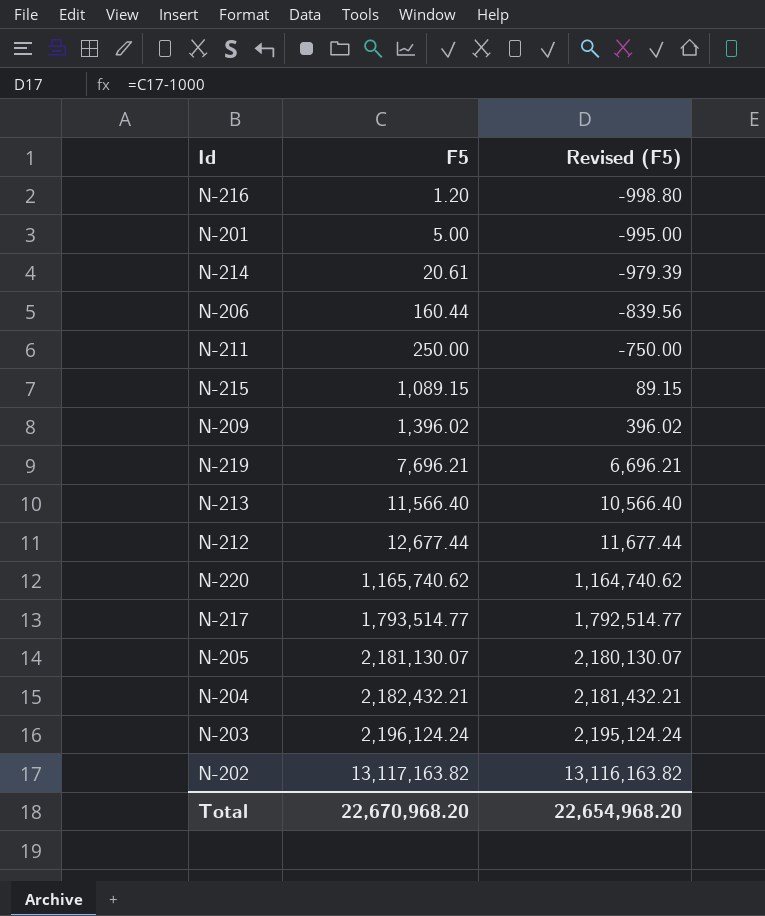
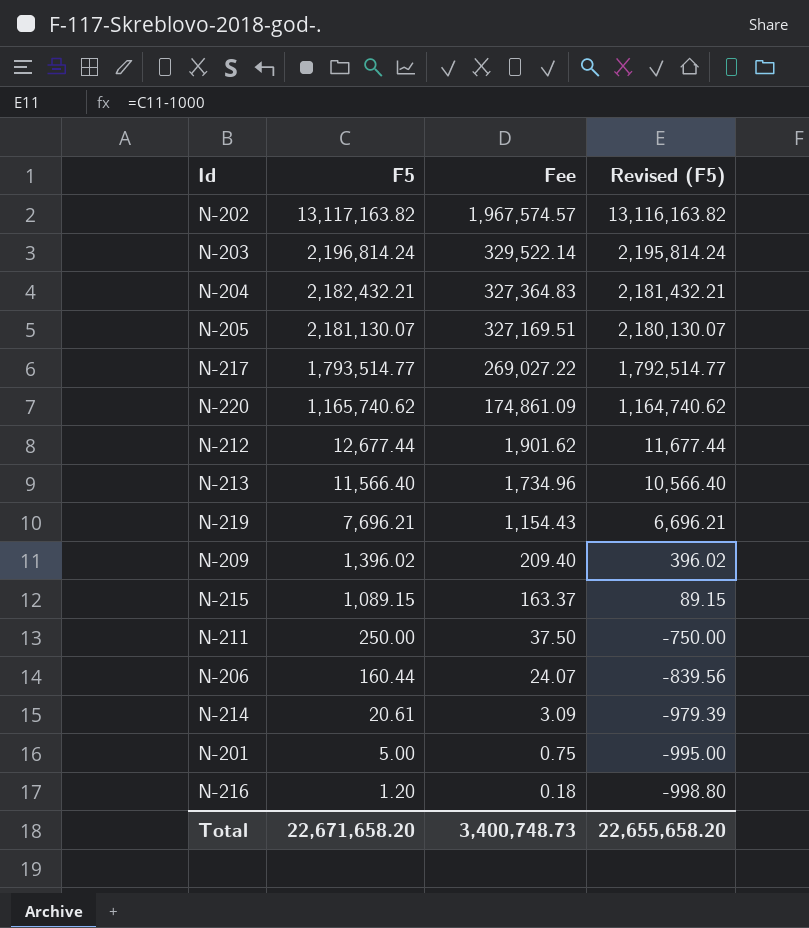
row order: F5 ascending -> F5 descending
column Fee | formula: none -> [F5] * 0.15
N-203 | F5: 2,196,124.24 -> 2,196,814.24
N-203 | Revised (F5): 2,195,124.24 -> 2,195,814.24
Total | F5: 22,670,968.20 -> 22,671,658.20
Total | Revised (F5): 22,654,968.20 -> 22,655,658.20

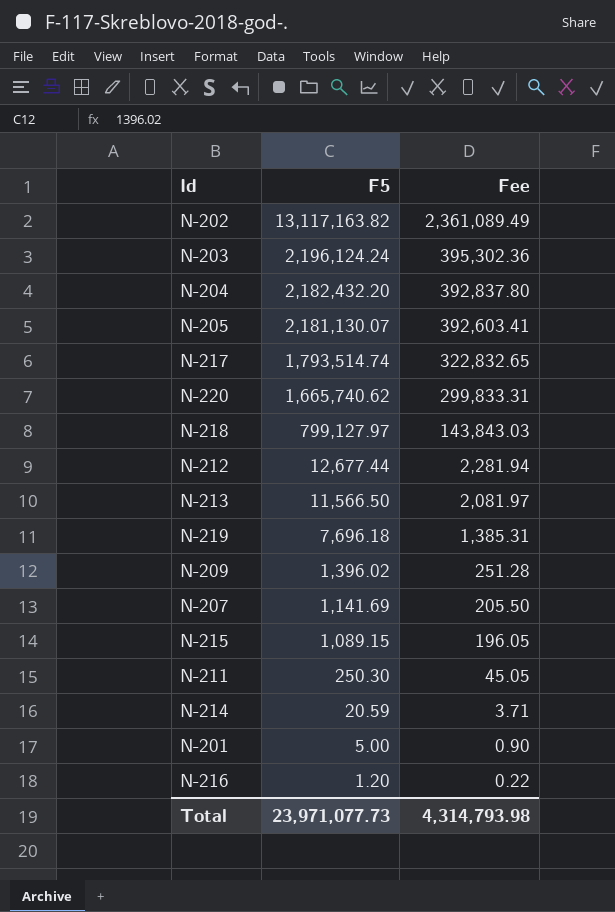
column Revised (F5) | formula: [F5] - 1000 -> none
column Fee | formula: [F5] * 0.15 -> [F5] * 0.18
row N-206: 160.44 | 24.07 | -839.56 -> none
N-203 | F5: 2,196,814.24 -> 2,196,124.24
N-204 | F5: 2,182,432.21 -> 2,182,432.20
N-217 | F5: 1,793,514.77 -> 1,793,514.74
N-220 | F5: 1,165,740.62 -> 1,665,740.62
row N-218: none -> 799,127.97 | 143,843.03
N-213 | F5: 11,566.40 -> 11,566.50
N-219 | F5: 7,696.21 -> 7,696.18
row N-207: none -> 1,141.69 | 205.50
N-211 | F5: 250.00 -> 250.30
N-214 | F5: 20.61 -> 20.59
Total | F5: 22,671,658.20 -> 23,971,077.73
Total | Fee: 3,400,748.73 -> 4,314,793.98

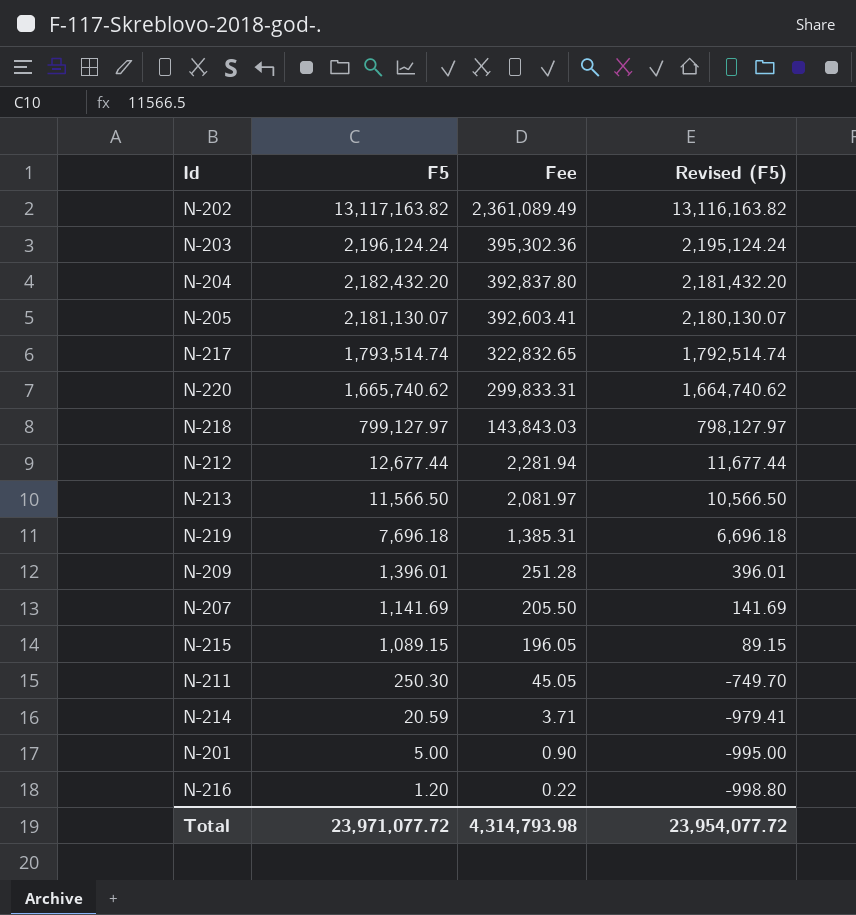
column Revised (F5) | formula: none -> [F5] - 1000
N-209 | F5: 1,396.02 -> 1,396.01
Total | F5: 23,971,077.73 -> 23,971,077.72

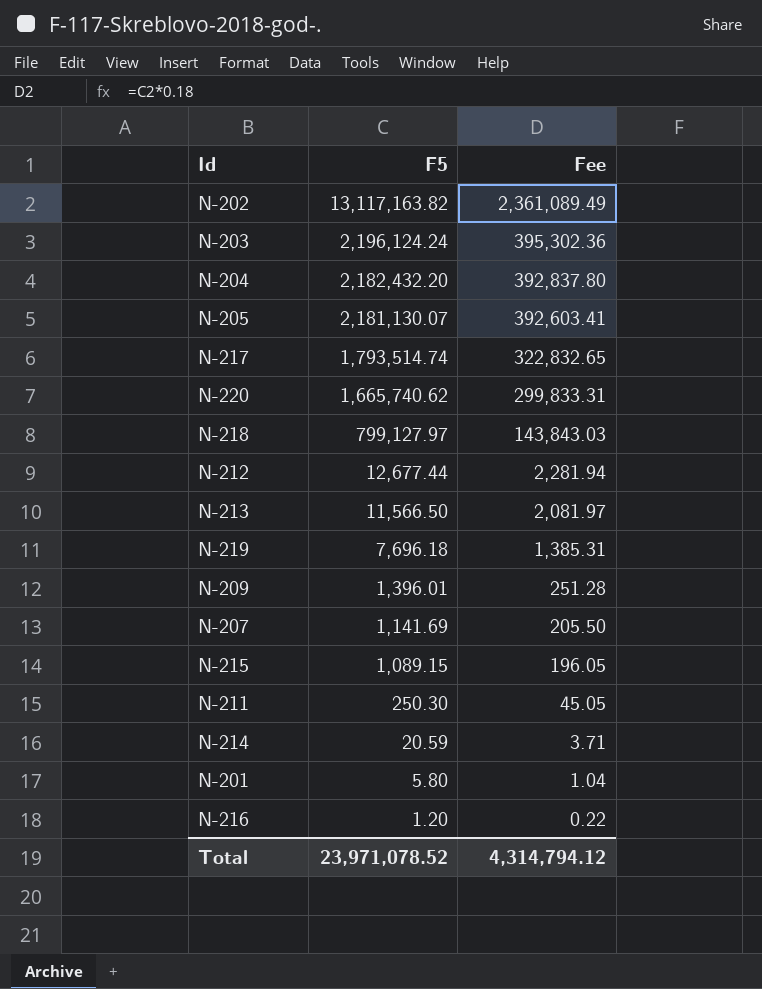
column Revised (F5) | formula: [F5] - 1000 -> none
N-201 | F5: 5.00 -> 5.80
N-201 | Fee: 0.90 -> 1.04
Total | F5: 23,971,077.72 -> 23,971,078.52
Total | Fee: 4,314,793.98 -> 4,314,794.12

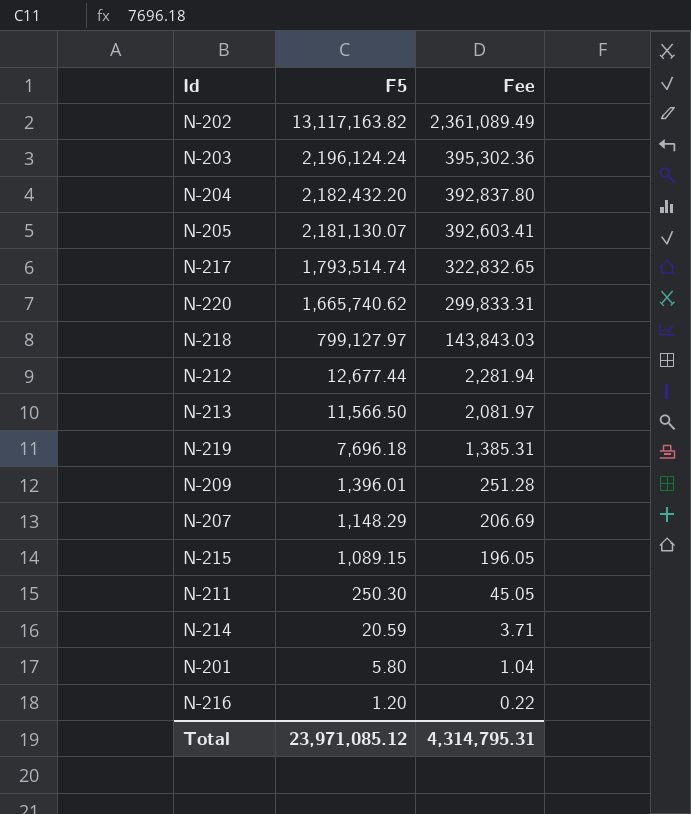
N-207 | F5: 1,141.69 -> 1,148.29
N-207 | Fee: 205.50 -> 206.69
Total | F5: 23,971,078.52 -> 23,971,085.12
Total | Fee: 4,314,794.12 -> 4,314,795.31

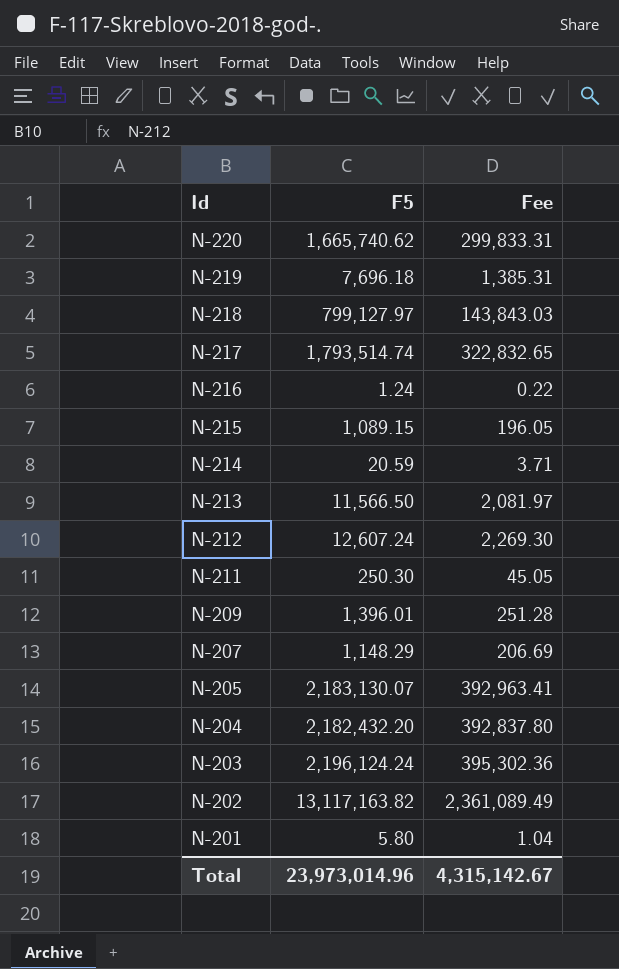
row order: F5 descending -> Id descending
N-216 | F5: 1.20 -> 1.24
N-212 | F5: 12,677.44 -> 12,607.24
N-212 | Fee: 2,281.94 -> 2,269.30
N-205 | F5: 2,181,130.07 -> 2,183,130.07
N-205 | Fee: 392,603.41 -> 392,963.41
Total | F5: 23,971,085.12 -> 23,973,014.96
Total | Fee: 4,314,795.31 -> 4,315,142.67

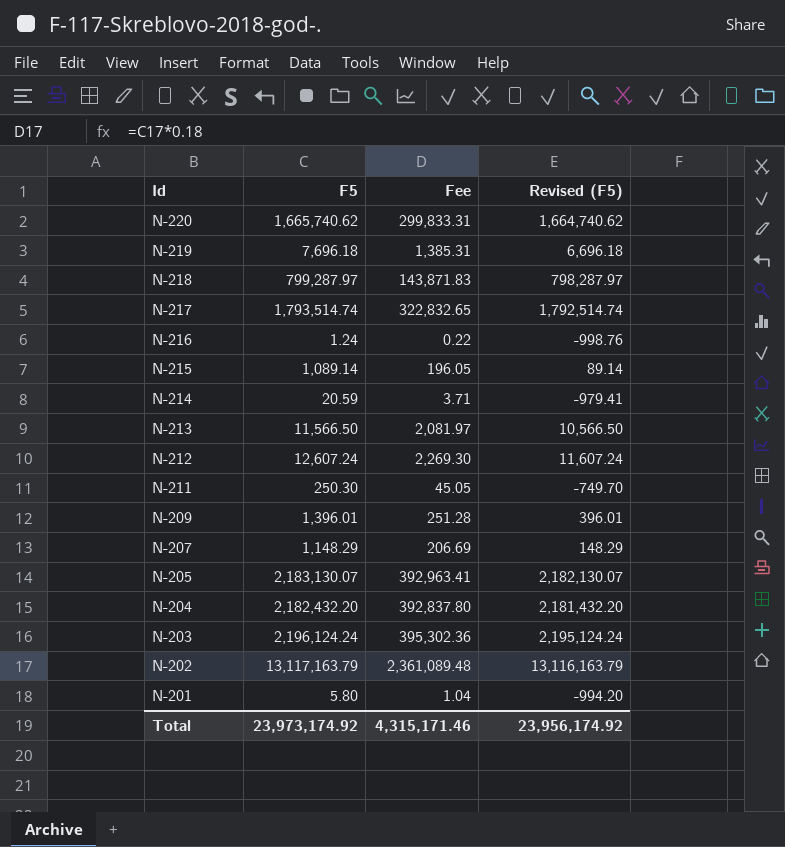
column Revised (F5) | formula: none -> [F5] - 1000
N-218 | F5: 799,127.97 -> 799,287.97
N-218 | Fee: 143,843.03 -> 143,871.83
N-215 | F5: 1,089.15 -> 1,089.14
N-202 | F5: 13,117,163.82 -> 13,117,163.79
N-202 | Fee: 2,361,089.49 -> 2,361,089.48
Total | F5: 23,973,014.96 -> 23,973,174.92
Total | Fee: 4,315,142.67 -> 4,315,171.46

